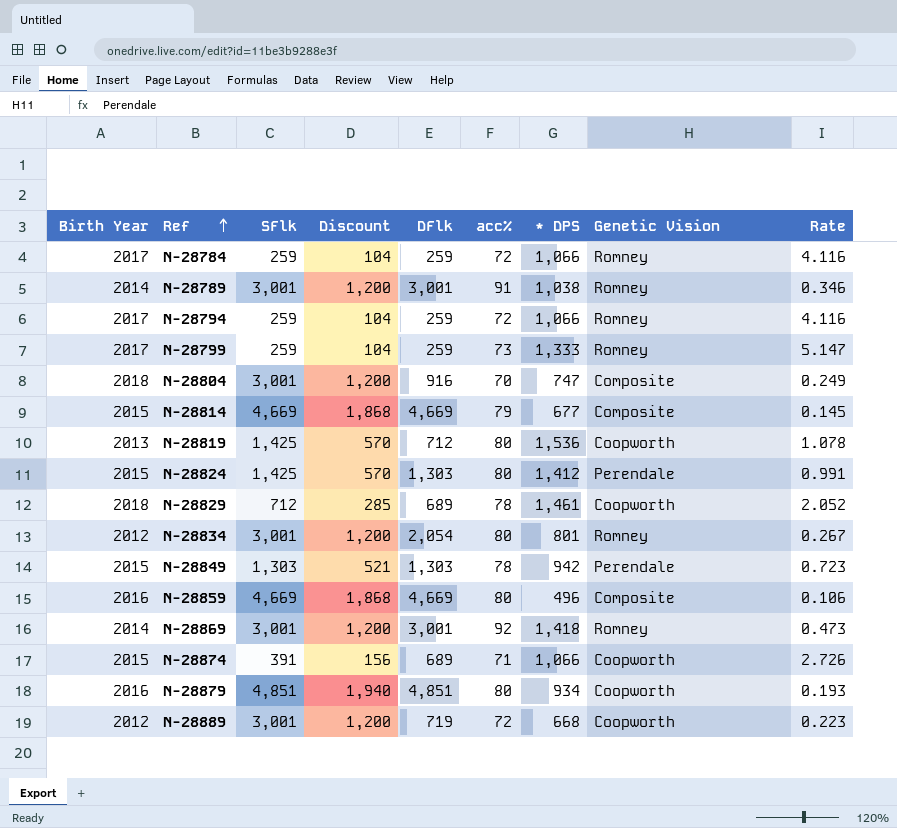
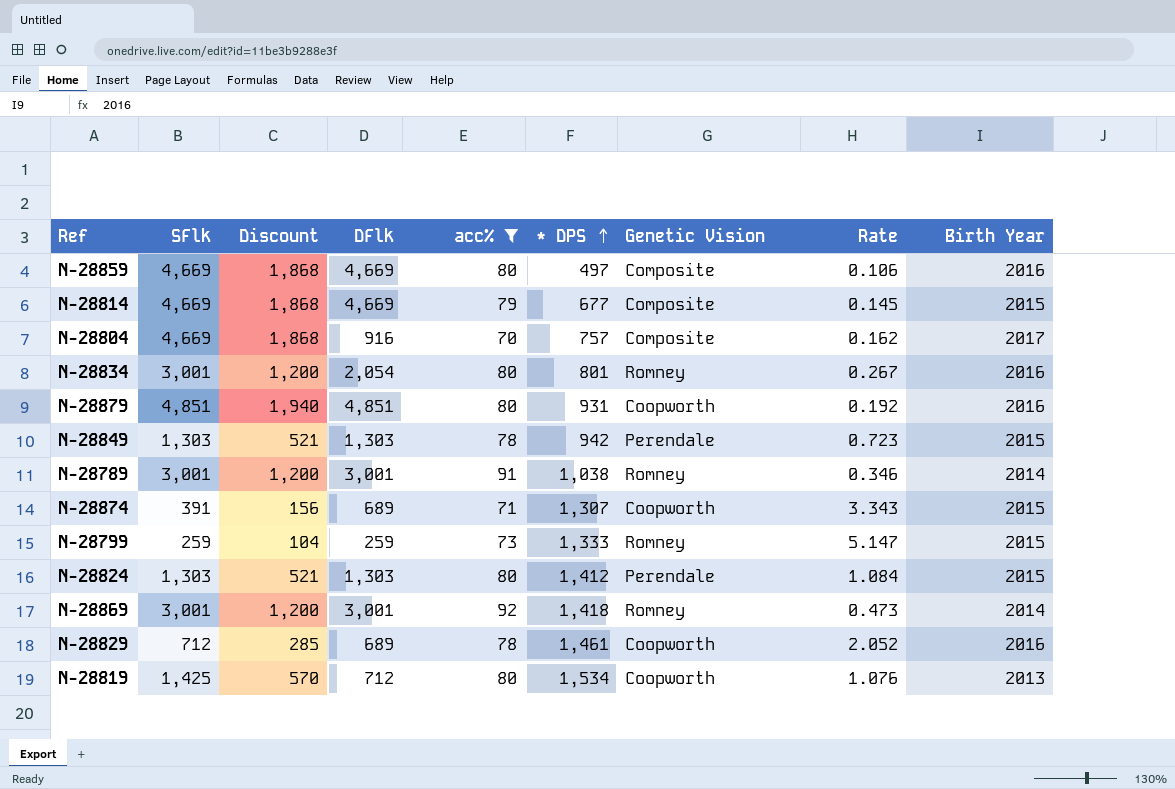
filter: none -> acc% != 72
row order: Ref ascending -> * DPS ascending
column Birth Year | position: 1 -> 9
N-28859 | * DPS: 496 -> 497
N-28804 | SFlk: 3,001 -> 4,669
N-28804 | Discount: 1,200 -> 1,868
N-28804 | * DPS: 747 -> 757
N-28804 | Rate: 0.249 -> 0.162
N-28804 | Birth Year: 2018 -> 2017
N-28834 | Birth Year: 2012 -> 2016
N-28879 | * DPS: 934 -> 931
N-28879 | Rate: 0.193 -> 0.192
N-28874 | * DPS: 1,066 -> 1,307
N-28874 | Rate: 2.726 -> 3.343
N-28799 | Birth Year: 2017 -> 2015
N-28824 | SFlk: 1,425 -> 1,303
N-28824 | Discount: 570 -> 521
N-28824 | Rate: 0.991 -> 1.084
N-28829 | Birth Year: 2018 -> 2016
N-28819 | * DPS: 1,536 -> 1,534
N-28819 | Rate: 1.078 -> 1.076

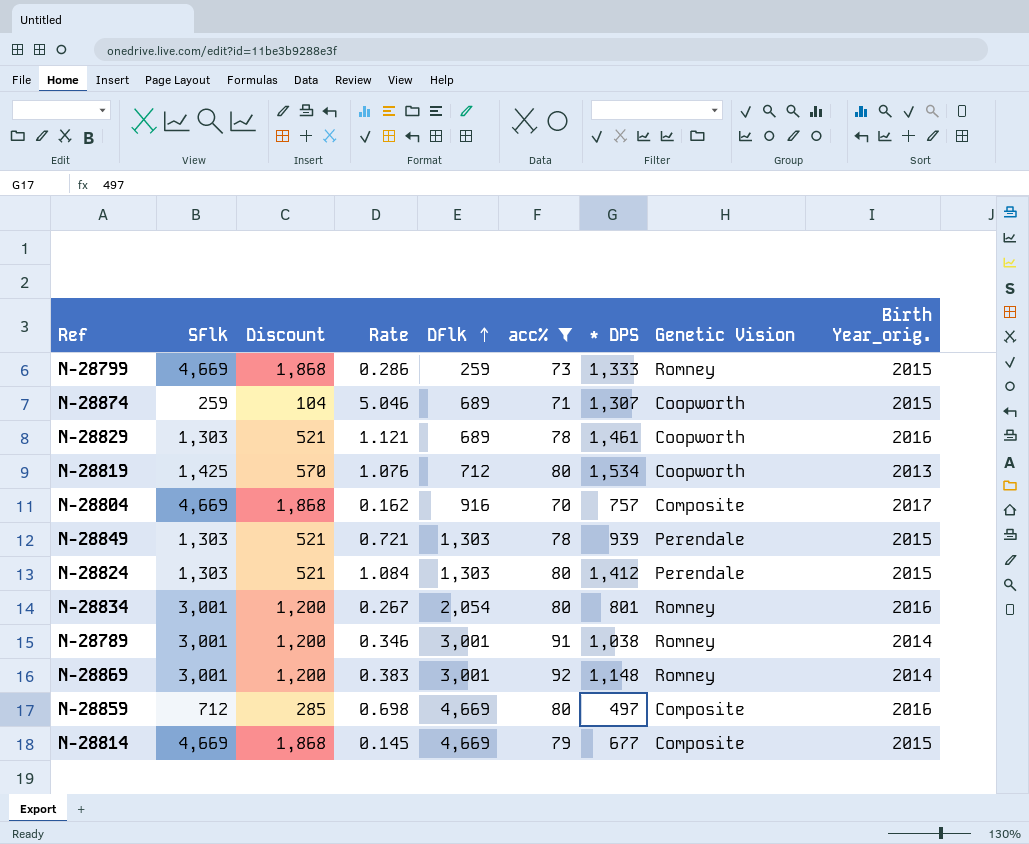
row order: * DPS ascending -> DFlk ascending
column Rate | position: 8 -> 4
column name: Birth Year -> Birth Year_orig.
row N-28879: 4,851 | 1,940 | 4,851 | 80 | 931 | Coopworth | 0.192 | 2016 -> none
N-28799 | SFlk: 259 -> 4,669
N-28799 | Discount: 104 -> 1,868
N-28799 | Rate: 5.147 -> 0.286
N-28874 | SFlk: 391 -> 259
N-28874 | Discount: 156 -> 104
N-28874 | Rate: 3.343 -> 5.046
N-28829 | SFlk: 712 -> 1,303
N-28829 | Discount: 285 -> 521
N-28829 | Rate: 2.052 -> 1.121
N-28849 | Rate: 0.723 -> 0.721
N-28849 | * DPS: 942 -> 939
N-28869 | Rate: 0.473 -> 0.383
N-28869 | * DPS: 1,418 -> 1,148
N-28859 | SFlk: 4,669 -> 712
N-28859 | Discount: 1,868 -> 285
N-28859 | Rate: 0.106 -> 0.698

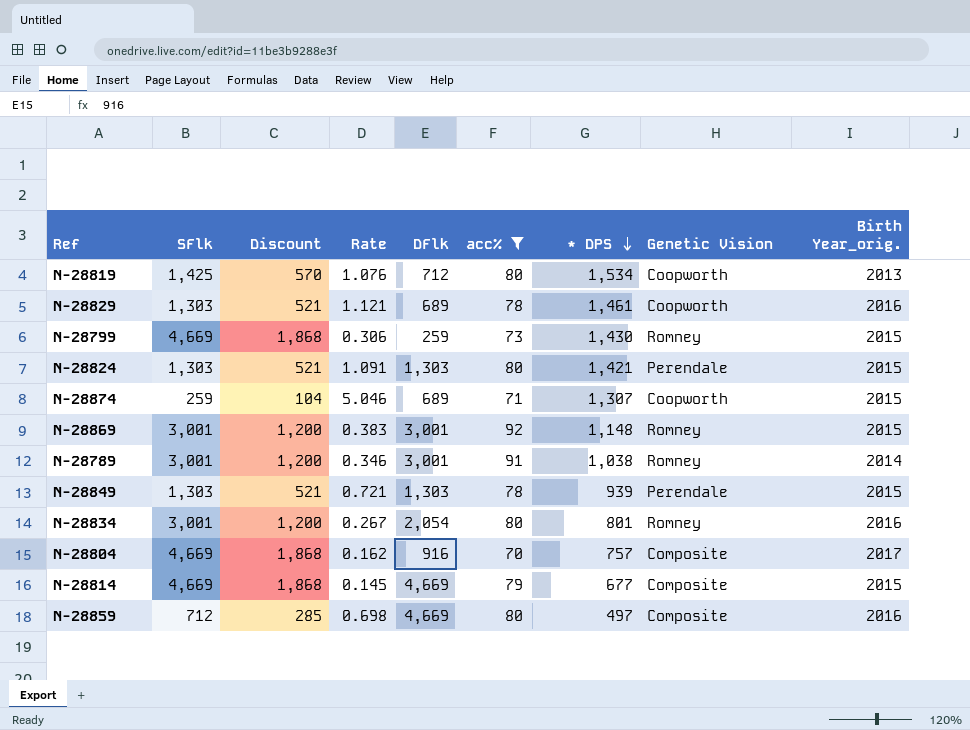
row order: DFlk ascending -> * DPS descending
N-28799 | Rate: 0.286 -> 0.306
N-28799 | * DPS: 1,333 -> 1,430
N-28824 | Rate: 1.084 -> 1.091
N-28824 | * DPS: 1,412 -> 1,421
N-28869 | Birth Year_orig.: 2014 -> 2015

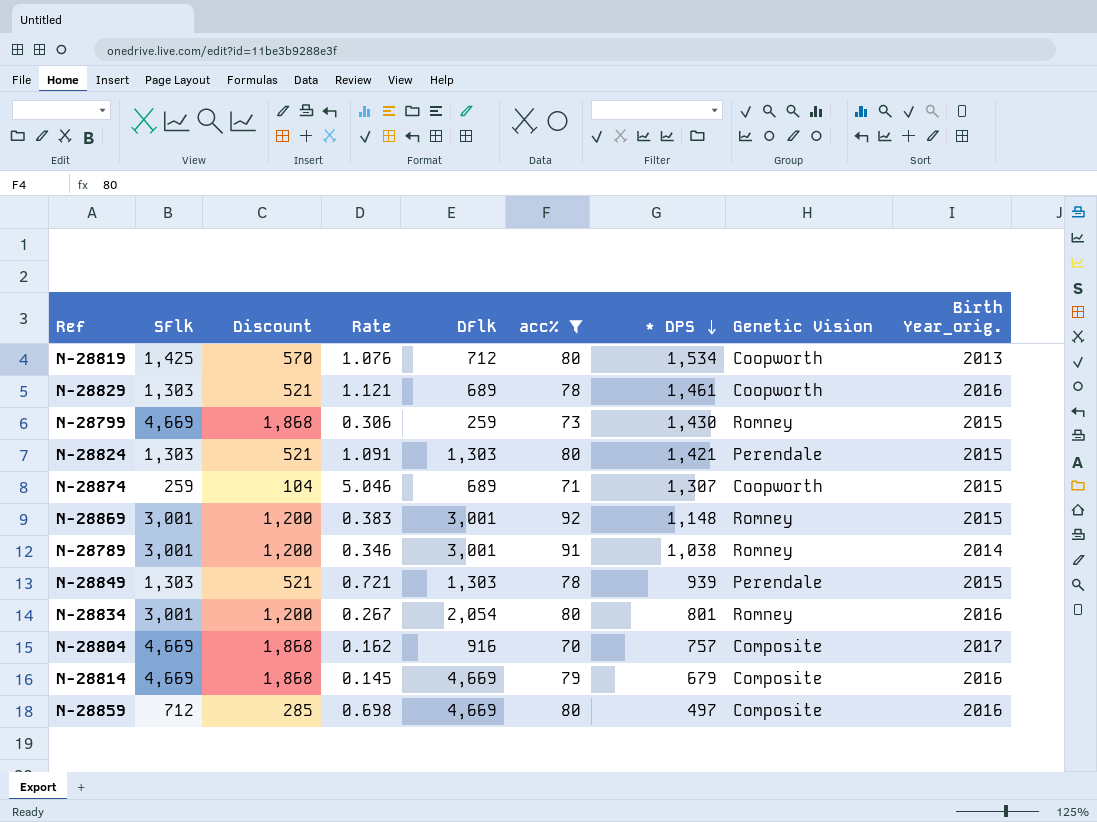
N-28814 | * DPS: 677 -> 679
N-28814 | Birth Year_orig.: 2015 -> 2016

